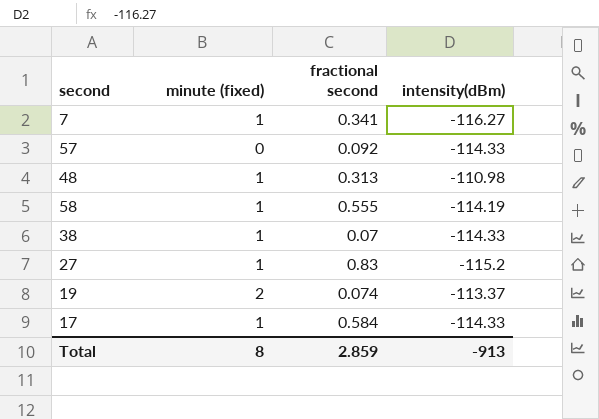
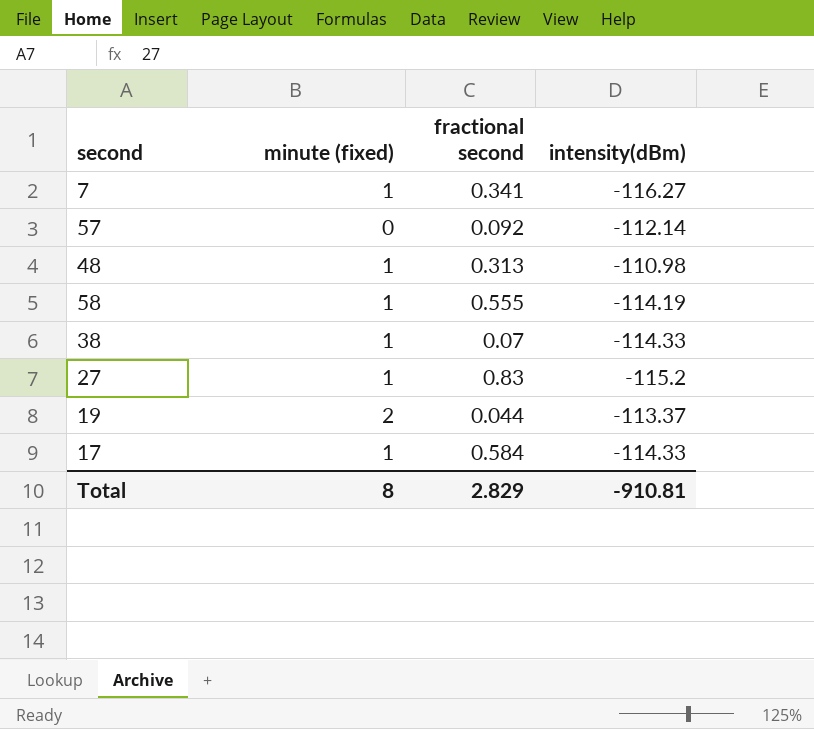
57 | intensity(dBm): -114.33 -> -112.14
19 | fractional second: 0.074 -> 0.044
Total | fractional second: 2.859 -> 2.829
Total | intensity(dBm): -913 -> -910.81

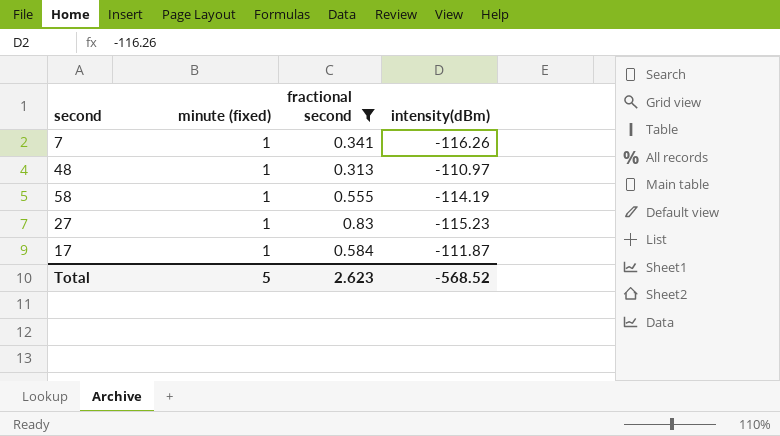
filter: none -> fractional second >= 0.313
7 | intensity(dBm): -116.27 -> -116.26
48 | intensity(dBm): -110.98 -> -110.97
27 | intensity(dBm): -115.2 -> -115.23
17 | intensity(dBm): -114.33 -> -111.87
Total | minute (fixed): 8 -> 5
Total | fractional second: 2.829 -> 2.623
Total | intensity(dBm): -910.81 -> -568.52

